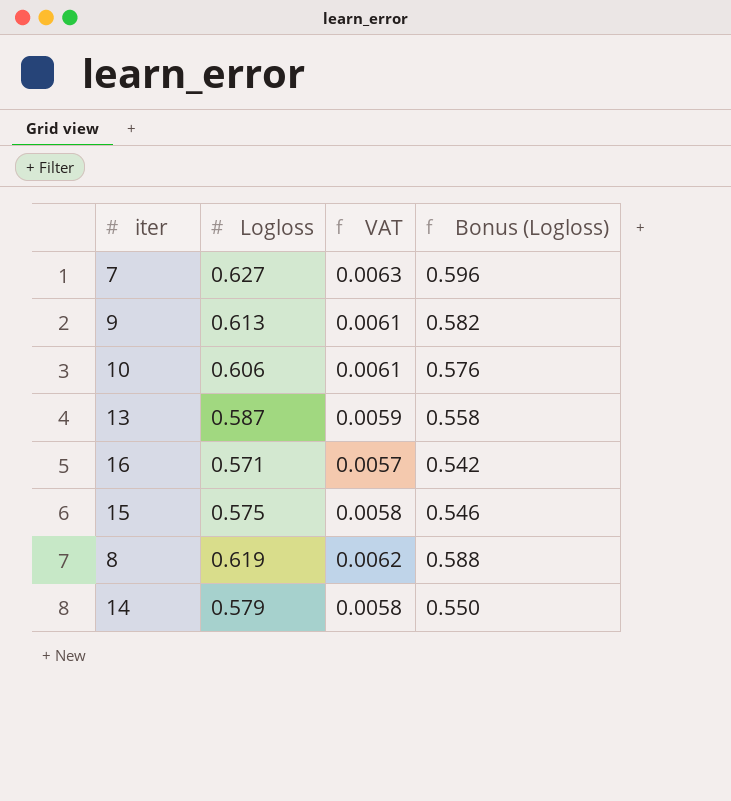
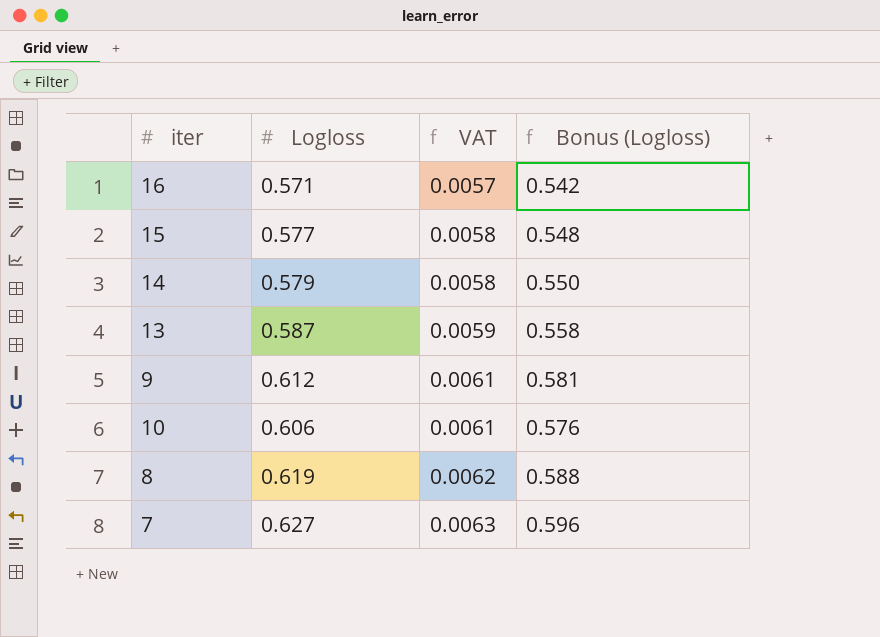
row order: none -> VAT ascending
15 | Logloss: 0.575 -> 0.577
15 | Bonus (Logloss): 0.546 -> 0.548
9 | Logloss: 0.613 -> 0.612
9 | Bonus (Logloss): 0.582 -> 0.581

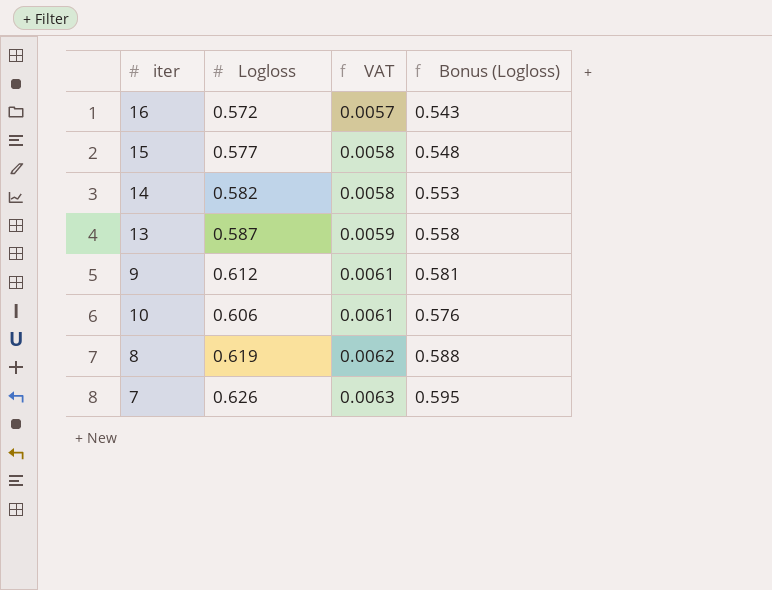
16 | Logloss: 0.571 -> 0.572
16 | Bonus (Logloss): 0.542 -> 0.543
14 | Logloss: 0.579 -> 0.582
14 | Bonus (Logloss): 0.550 -> 0.553
7 | Logloss: 0.627 -> 0.626
7 | Bonus (Logloss): 0.596 -> 0.595

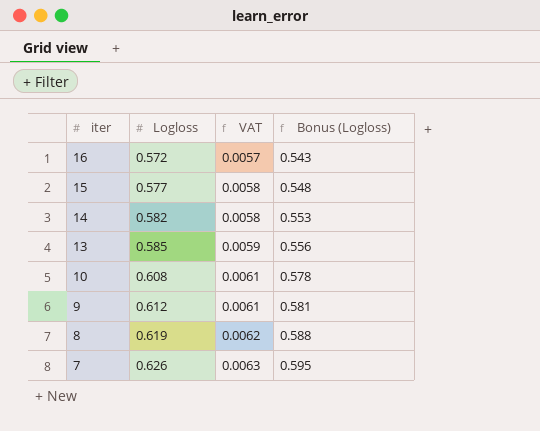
row order: VAT ascending -> iter descending
13 | Logloss: 0.587 -> 0.585
13 | Bonus (Logloss): 0.558 -> 0.556
10 | Logloss: 0.606 -> 0.608
10 | Bonus (Logloss): 0.576 -> 0.578

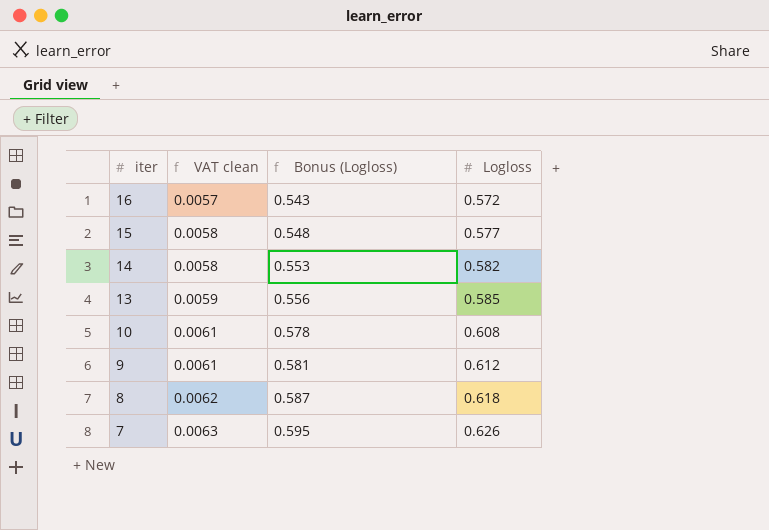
column name: VAT -> VAT clean
column Logloss | position: 2 -> 4
8 | Bonus (Logloss): 0.588 -> 0.587
8 | Logloss: 0.619 -> 0.618

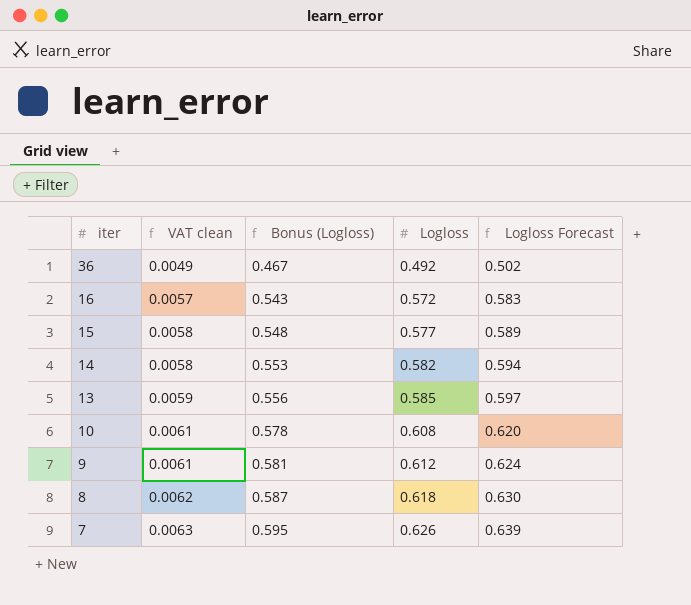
column Logloss Forecast | formula: none -> [Logloss] * 1.02
row 36: none -> 0.0049 | 0.467 | 0.492 | 0.502

